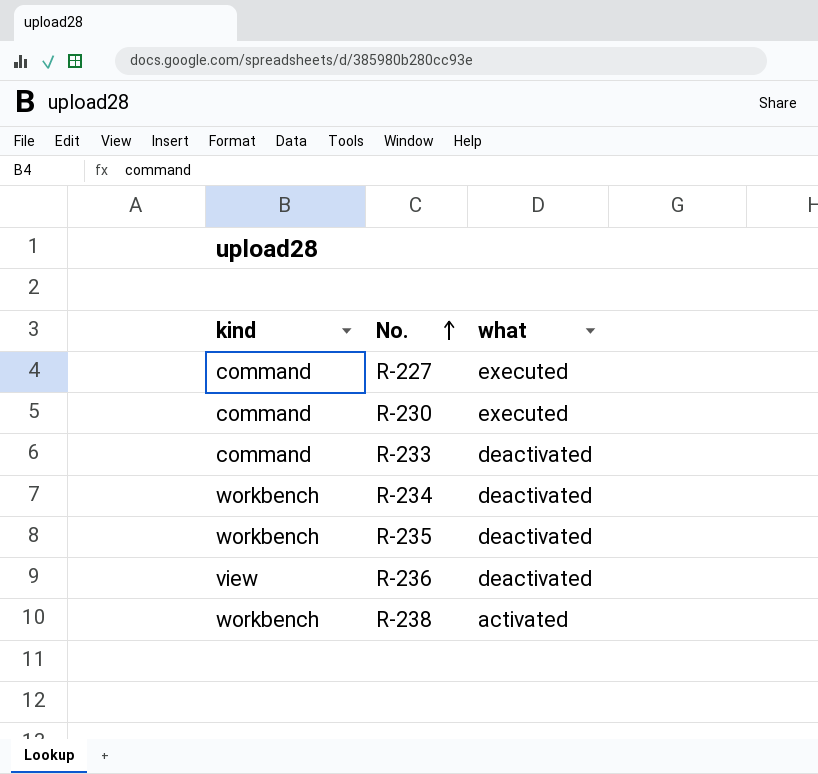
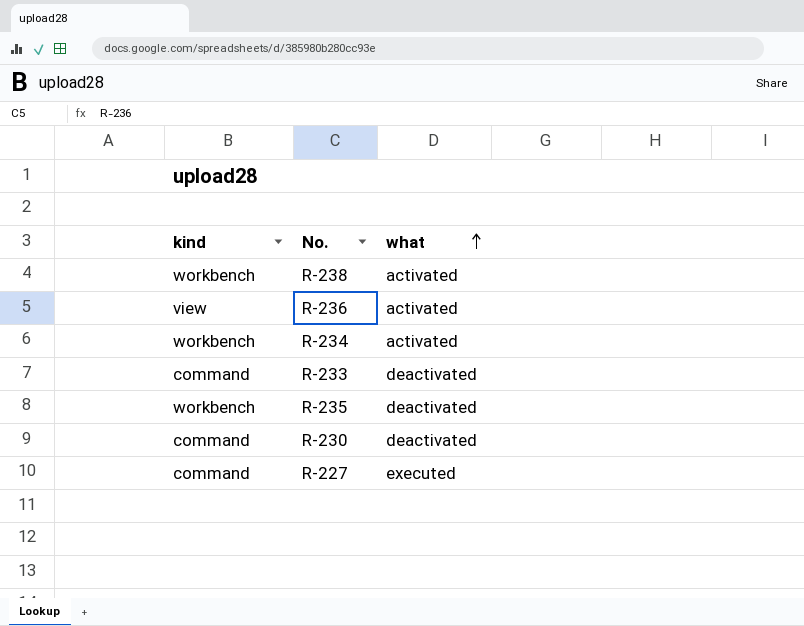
row order: No. ascending -> what ascending
R-236 | what: deactivated -> activated
R-234 | what: deactivated -> activated
R-230 | what: executed -> deactivated

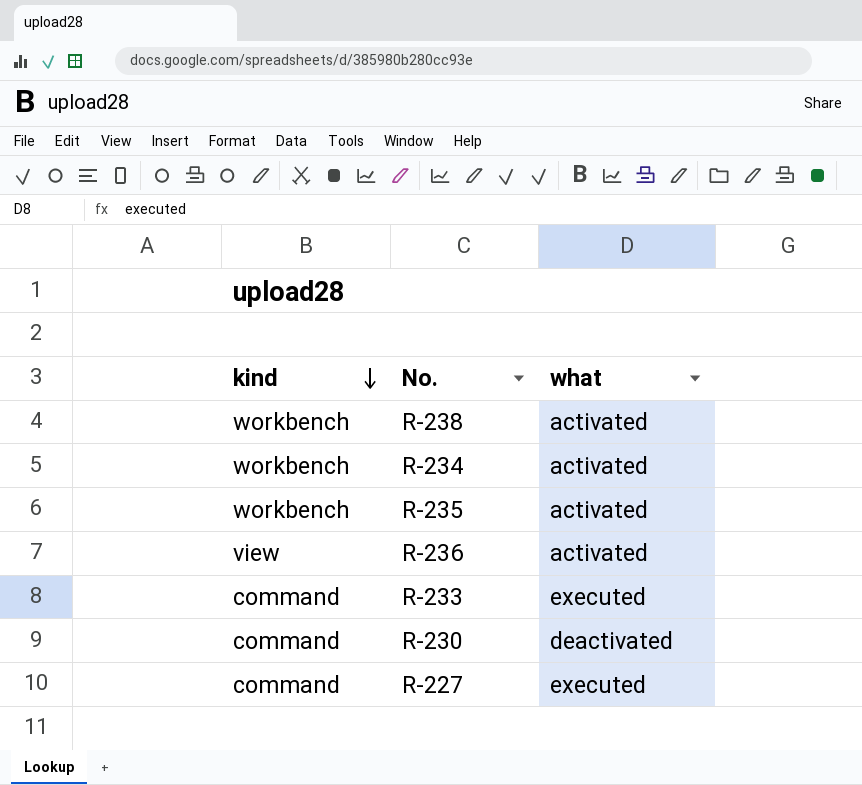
row order: what ascending -> kind descending
R-235 | what: deactivated -> activated
R-233 | what: deactivated -> executed

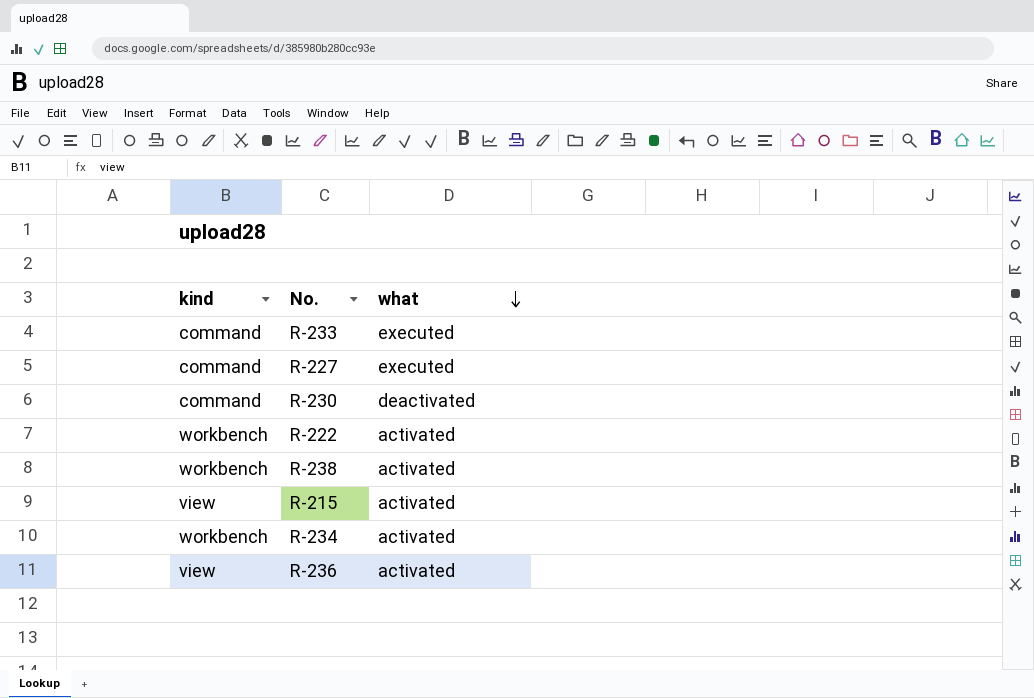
row order: kind descending -> what descending
row R-235: workbench | activated -> none
row R-222: none -> workbench | activated
row R-215: none -> view | activated

